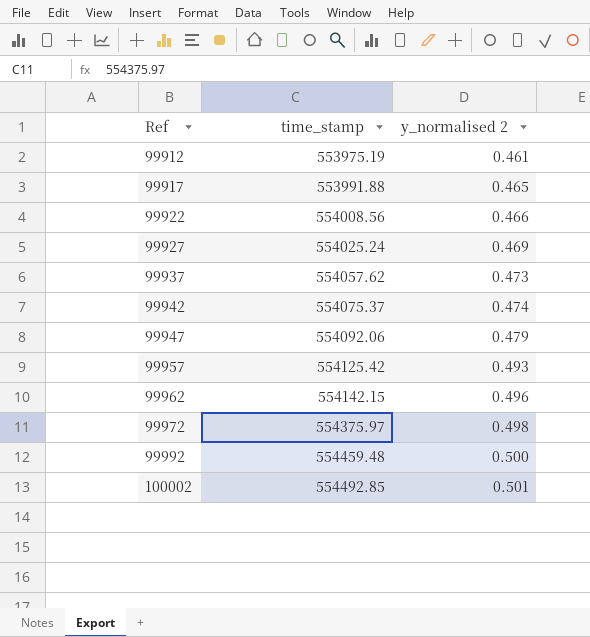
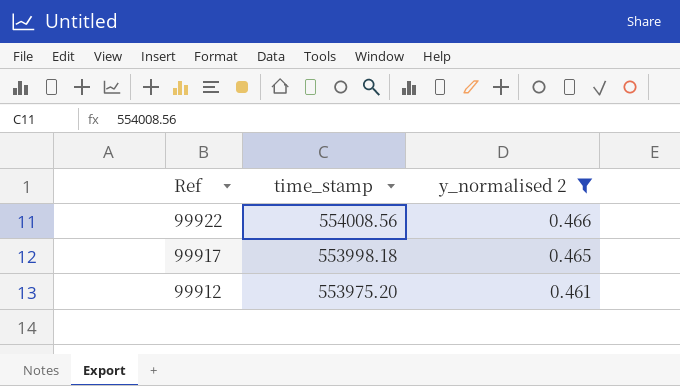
filter: none -> y_normalised 2 <= 0.466
row order: Ref ascending -> Ref descending
99917 | time_stamp: 553991.88 -> 553998.18
99912 | time_stamp: 553975.19 -> 553975.20

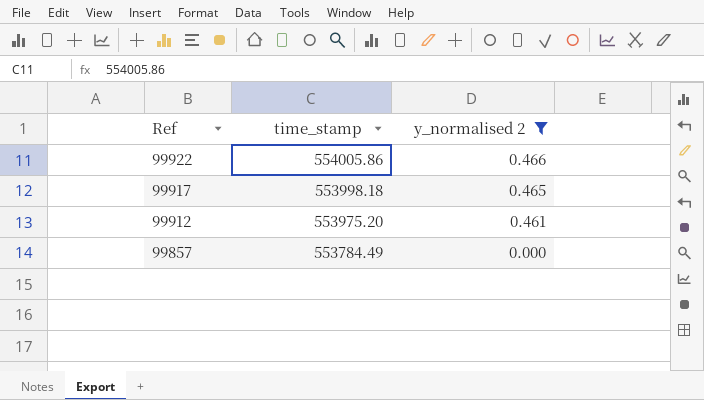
99922 | time_stamp: 554008.56 -> 554005.86
row 99857: none -> 553784.49 | 0.000

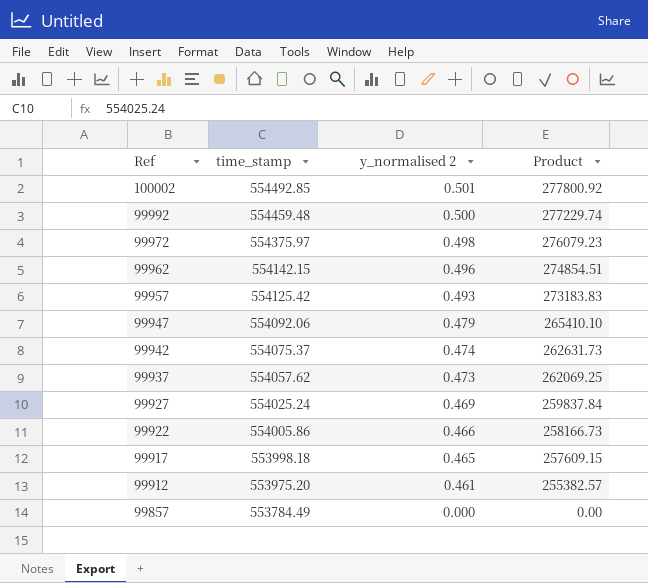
filter: y_normalised 2 <= 0.466 -> none
column Product | formula: none -> [time_stamp] * [y_normalised 2]

